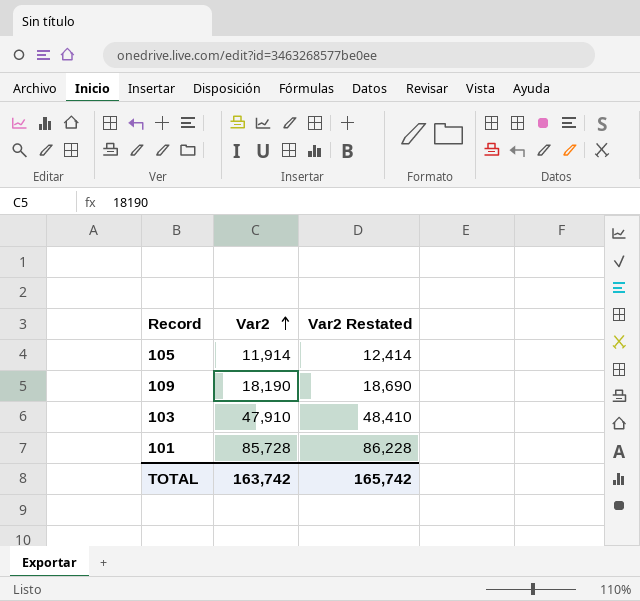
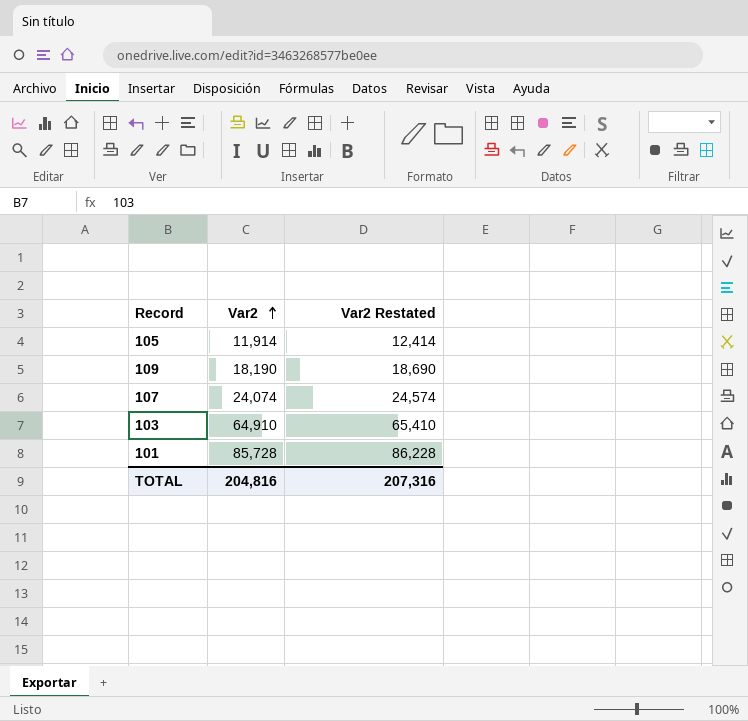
row 107: none -> 24,074 | 24,574
103 | Var2: 47,910 -> 64,910
103 | Var2 Restated: 48,410 -> 65,410
TOTAL | Var2: 163,742 -> 204,816
TOTAL | Var2 Restated: 165,742 -> 207,316

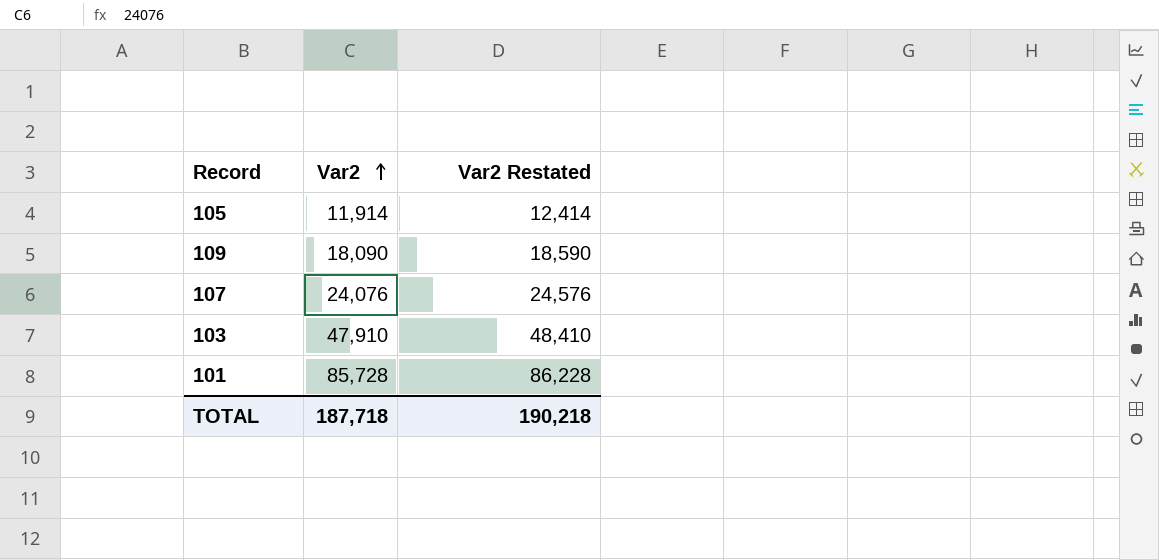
109 | Var2: 18,190 -> 18,090
109 | Var2 Restated: 18,690 -> 18,590
107 | Var2: 24,074 -> 24,076
107 | Var2 Restated: 24,574 -> 24,576
103 | Var2: 64,910 -> 47,910
103 | Var2 Restated: 65,410 -> 48,410
TOTAL | Var2: 204,816 -> 187,718
TOTAL | Var2 Restated: 207,316 -> 190,218

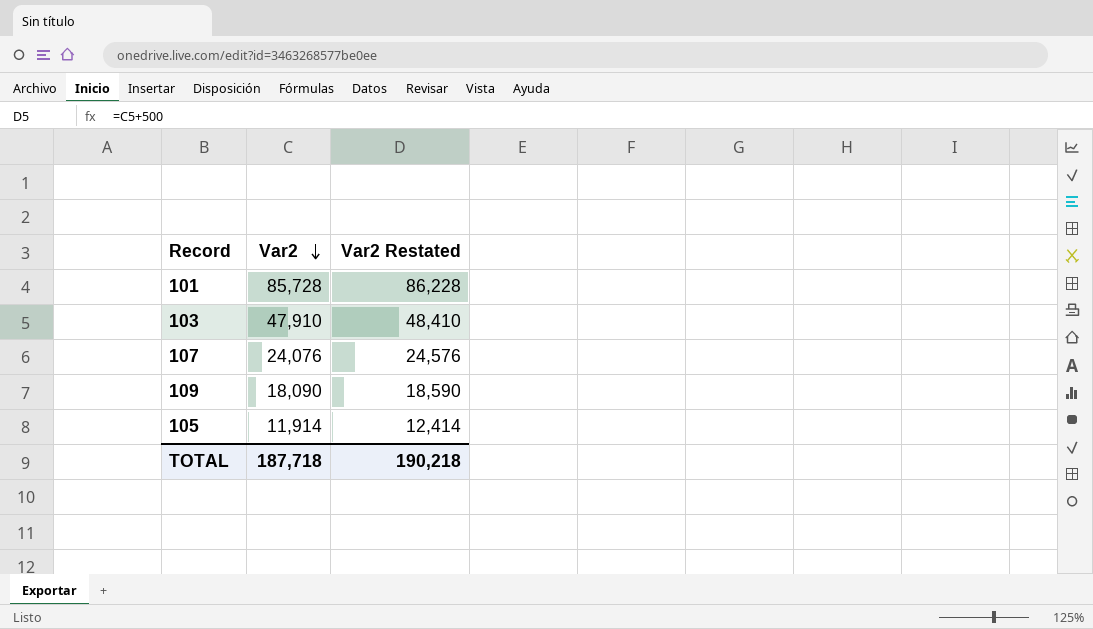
row order: Var2 ascending -> Var2 descending

